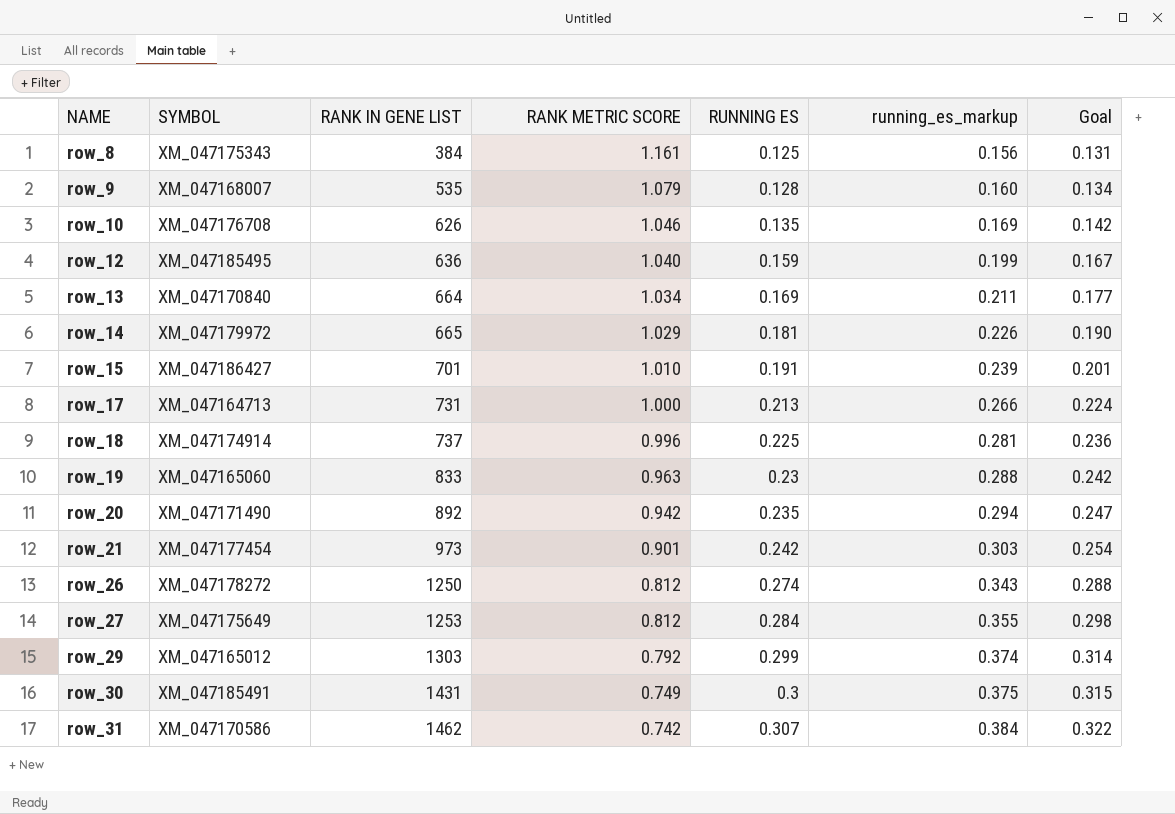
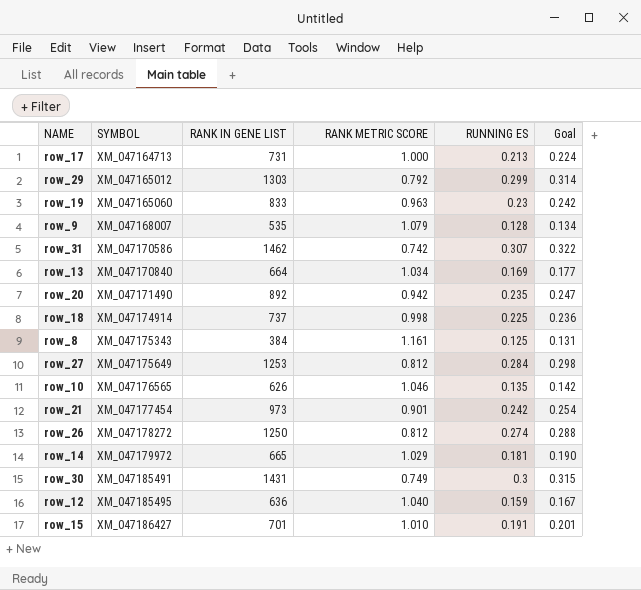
row order: NAME ascending -> SYMBOL ascending
column running_es_markup | formula: [RUNNING ES] * 1.25 -> none
row_18 | RANK METRIC SCORE: 0.996 -> 0.998
row_10 | SYMBOL: XM_047176708 -> XM_047176565

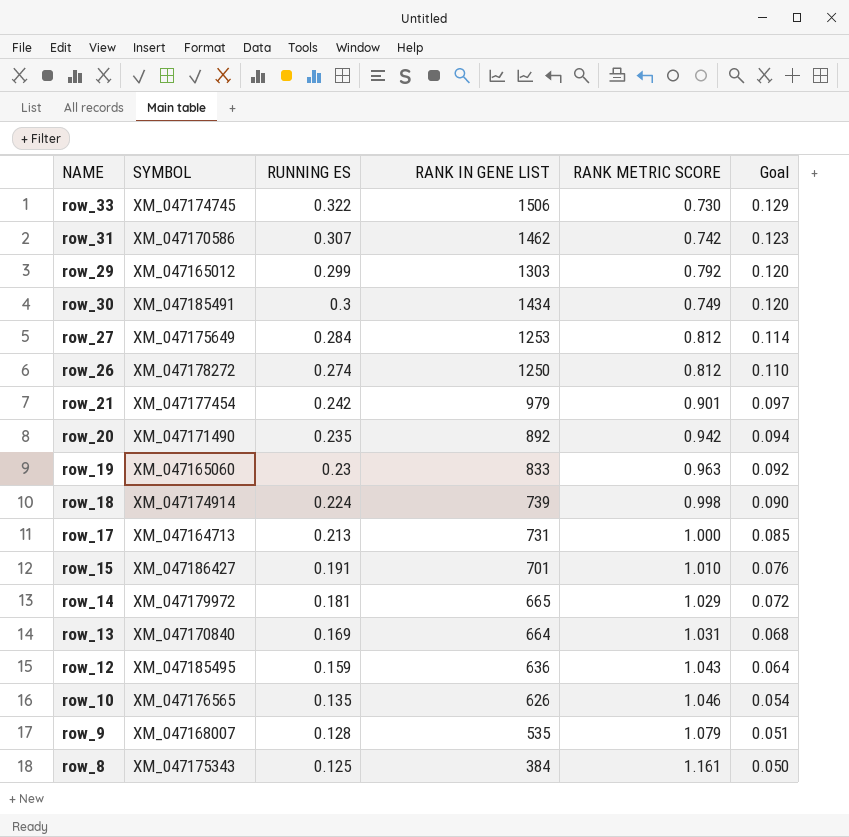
row order: SYMBOL ascending -> Goal descending
column RUNNING ES | position: 5 -> 3
column Goal | formula: [RUNNING ES] * 1.05 -> [RUNNING ES] * 0.4
row row_33: none -> XM_047174745 | 0.322 | 1506 | 0.730 | 0.129
row_30 | RANK IN GENE LIST: 1431 -> 1434
row_21 | RANK IN GENE LIST: 973 -> 979
row_18 | RUNNING ES: 0.225 -> 0.224
row_18 | RANK IN GENE LIST: 737 -> 739
row_13 | RANK METRIC SCORE: 1.034 -> 1.031
row_12 | RANK METRIC SCORE: 1.040 -> 1.043

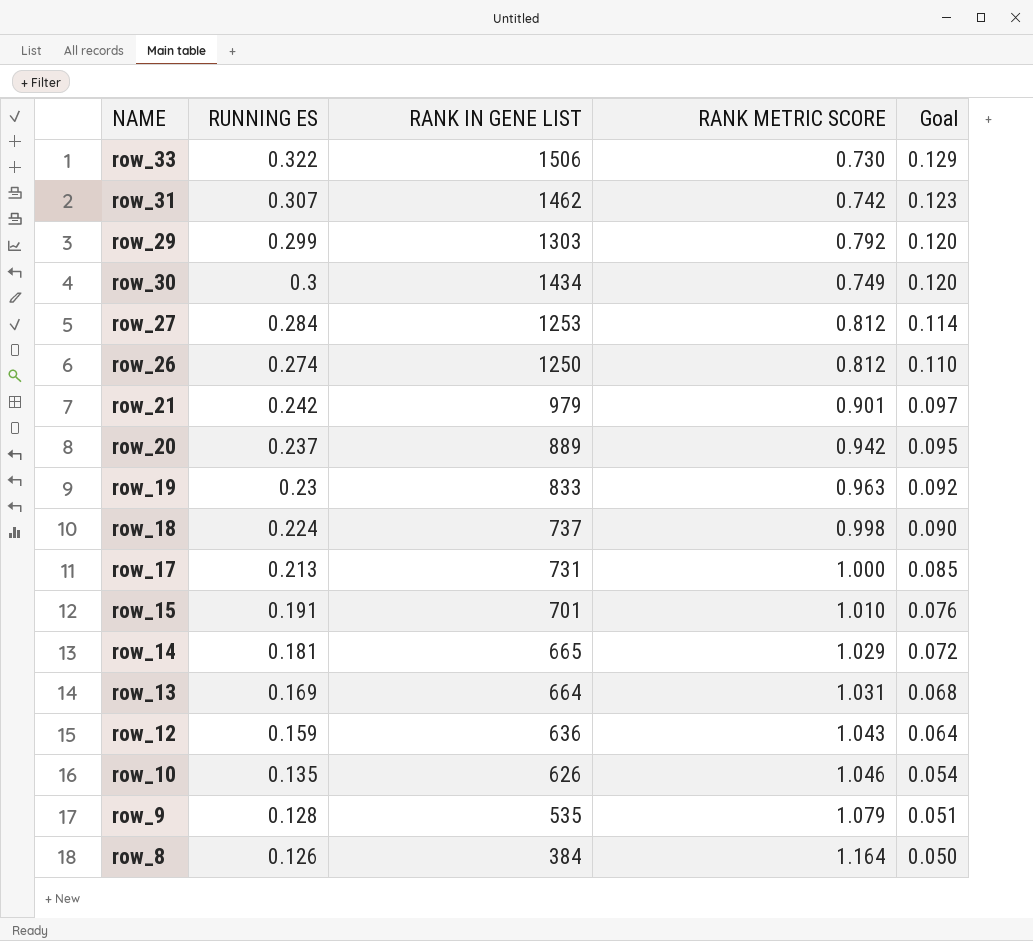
column SYMBOL | position: 2 -> none
row_20 | RUNNING ES: 0.235 -> 0.237
row_20 | RANK IN GENE LIST: 892 -> 889
row_20 | Goal: 0.094 -> 0.095
row_18 | RANK IN GENE LIST: 739 -> 737
row_8 | RUNNING ES: 0.125 -> 0.126
row_8 | RANK METRIC SCORE: 1.161 -> 1.164

